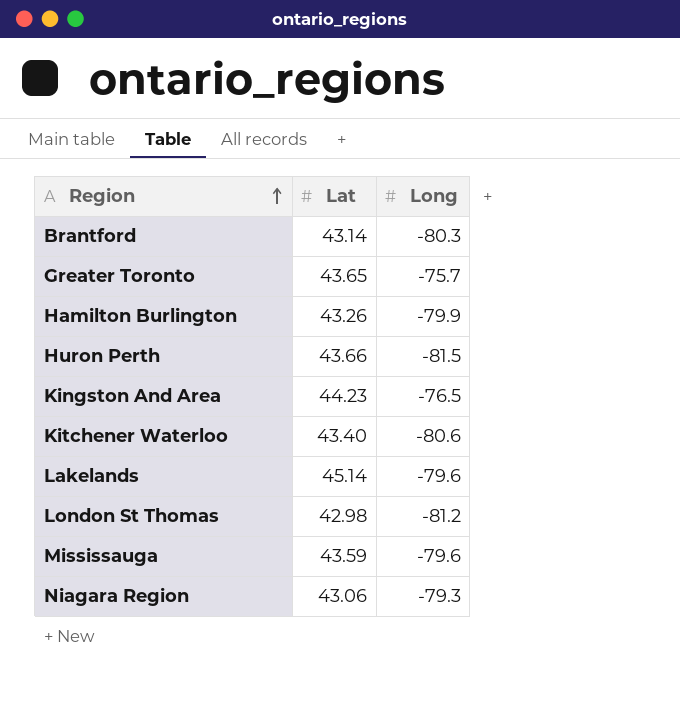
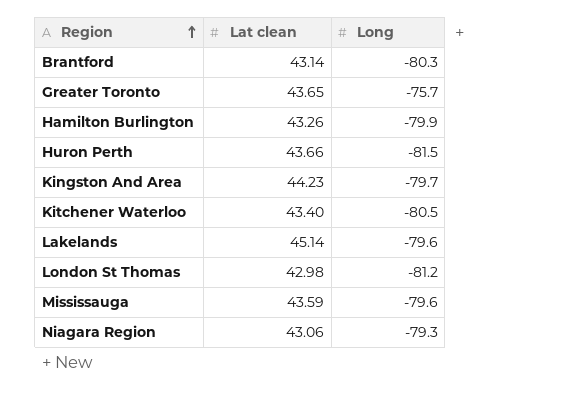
column name: Lat -> Lat clean
Kingston And Area | Long: -76.5 -> -79.7
Kitchener Waterloo | Long: -80.6 -> -80.5

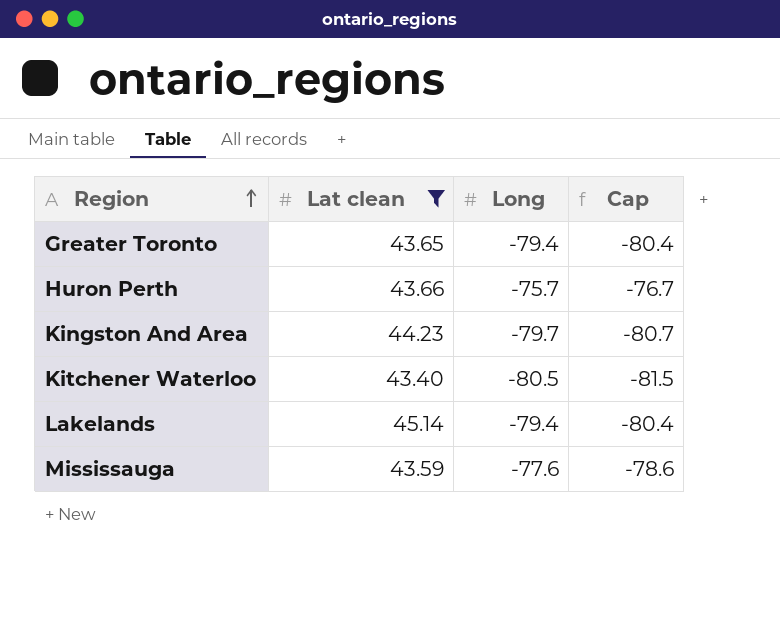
filter: none -> Lat clean >= 43.40
column Cap | formula: none -> [Long] - 1
Greater Toronto | Long: -75.7 -> -79.4
Huron Perth | Long: -81.5 -> -75.7
Lakelands | Long: -79.6 -> -79.4
Mississauga | Long: -79.6 -> -77.6

